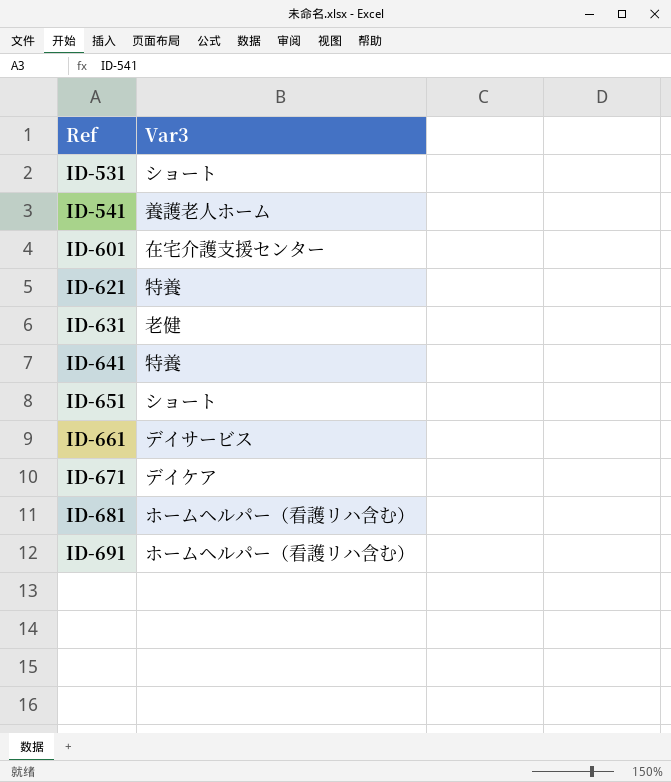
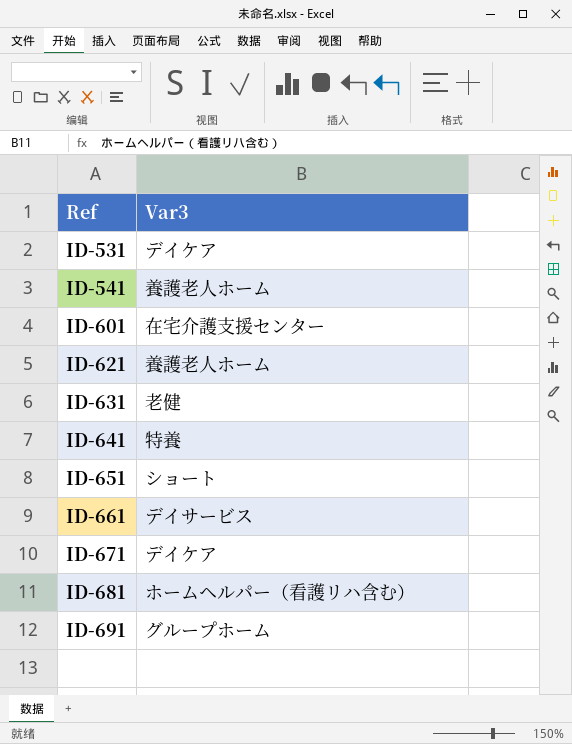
ID-531 | Var3: ショート -> デイケア
ID-621 | Var3: 特養 -> 養護老人ホーム
ID-691 | Var3: ホームヘルパー（看護リハ含む） -> グループホーム

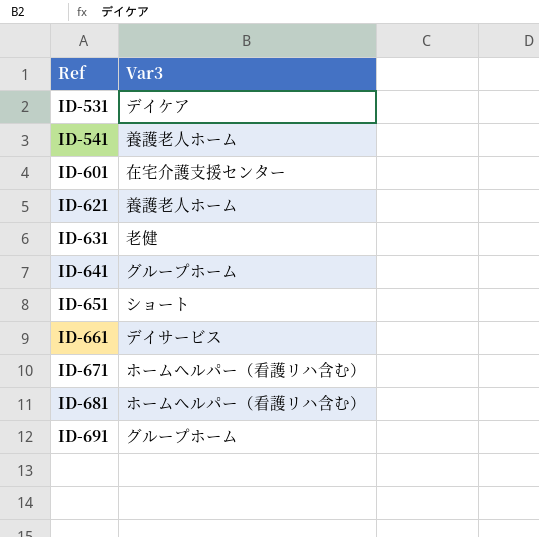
ID-641 | Var3: 特養 -> グループホーム
ID-671 | Var3: デイケア -> ホームヘルパー（看護リハ含む）

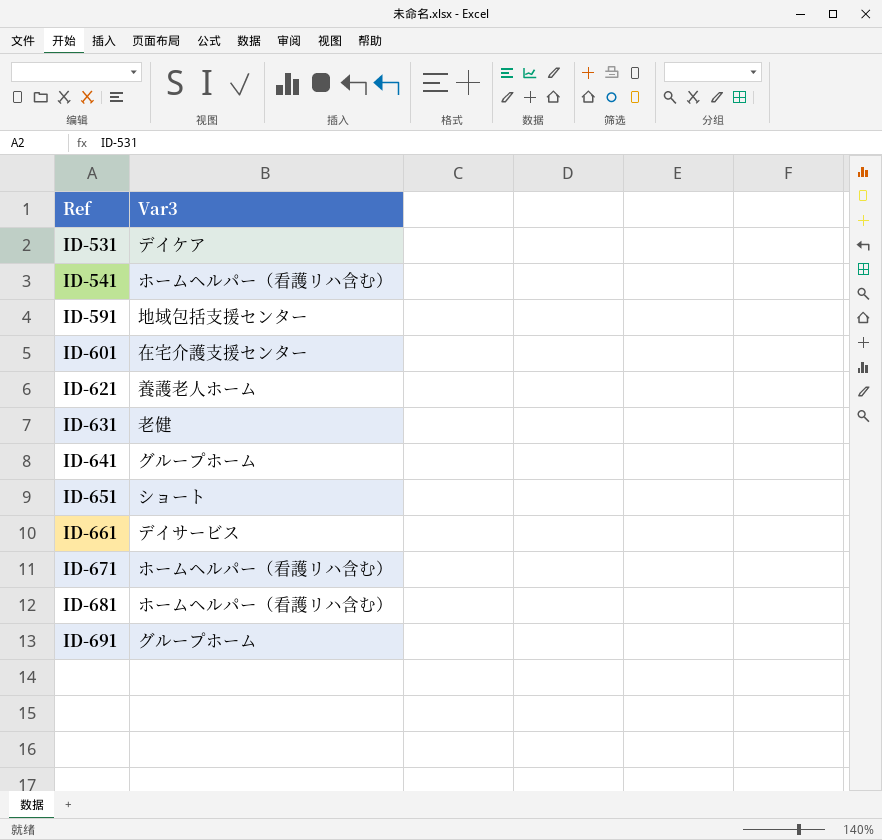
ID-541 | Var3: 養護老人ホーム -> ホームヘルパー（看護リハ含む）
row ID-591: none -> 地域包括支援センター

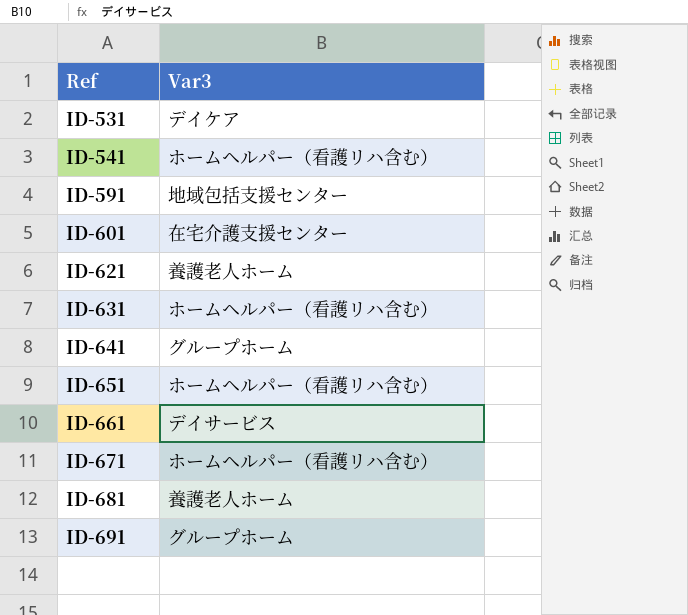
ID-631 | Var3: 老健 -> ホームヘルパー（看護リハ含む）
ID-651 | Var3: ショート -> ホームヘルパー（看護リハ含む）
ID-681 | Var3: ホームヘルパー（看護リハ含む） -> 養護老人ホーム

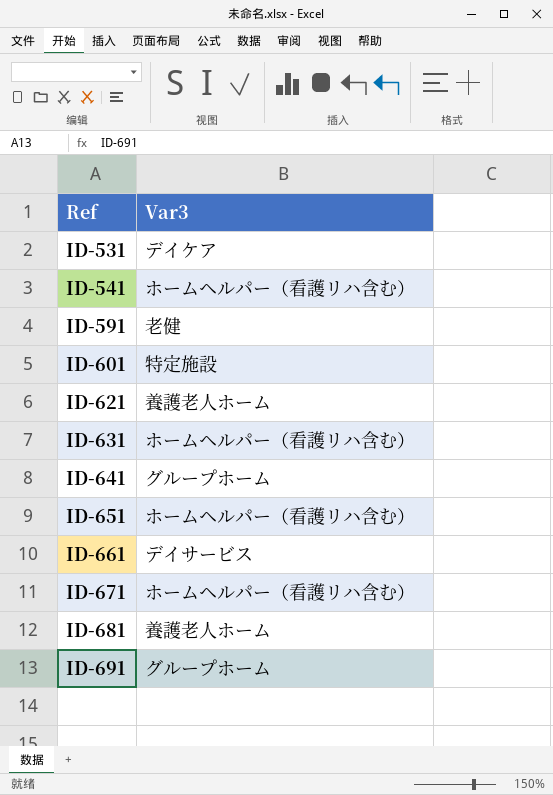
ID-591 | Var3: 地域包括支援センター -> 老健
ID-601 | Var3: 在宅介護支援センター -> 特定施設

